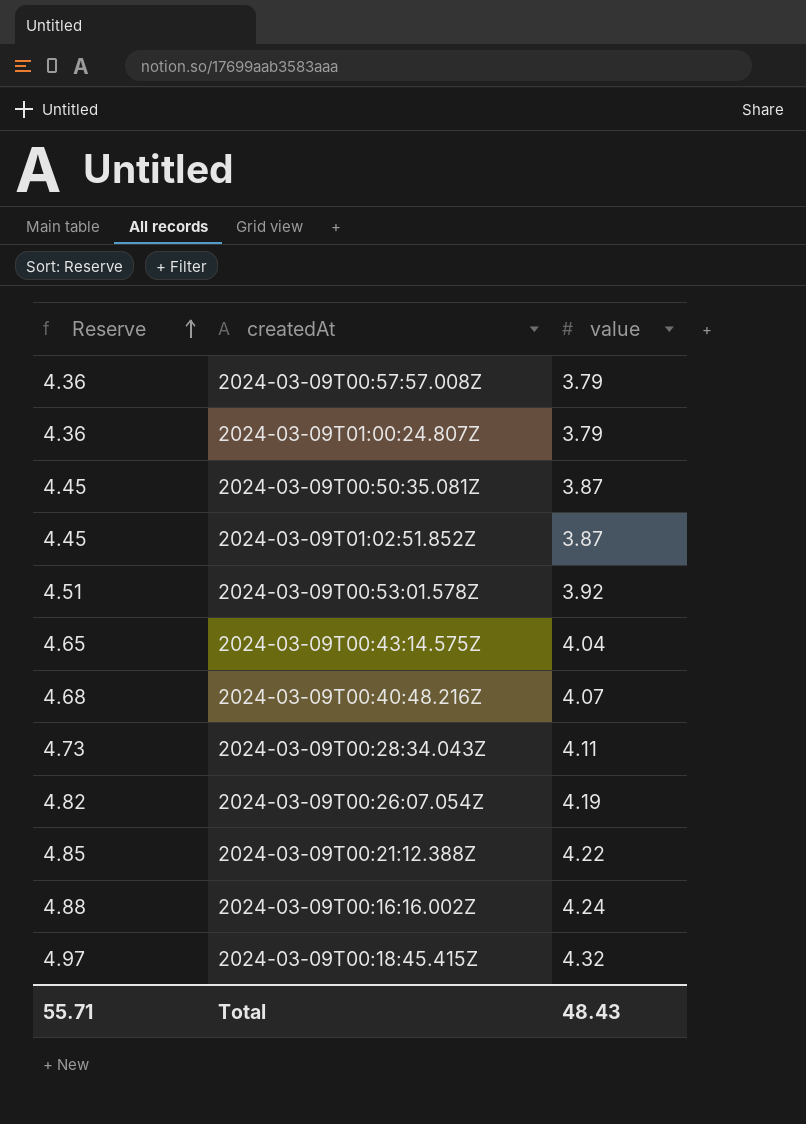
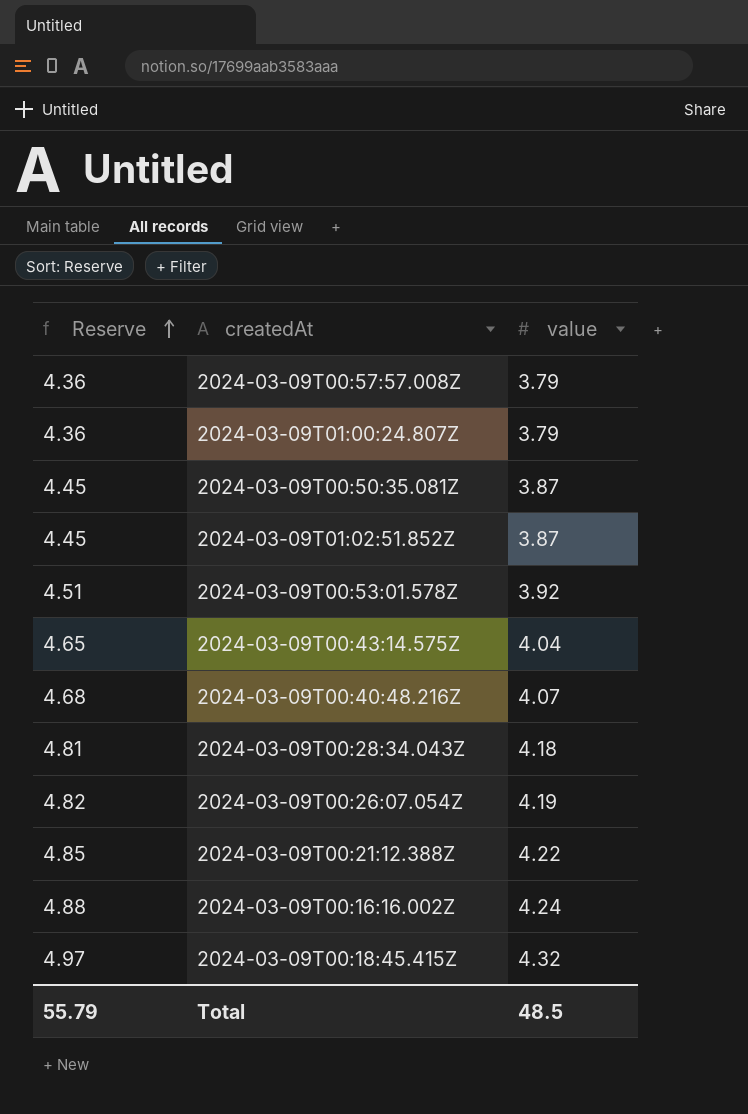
2024-03-09T00:28:34.043Z | Reserve: 4.73 -> 4.81
2024-03-09T00:28:34.043Z | value: 4.11 -> 4.18
Total | Reserve: 55.71 -> 55.79
Total | value: 48.43 -> 48.5

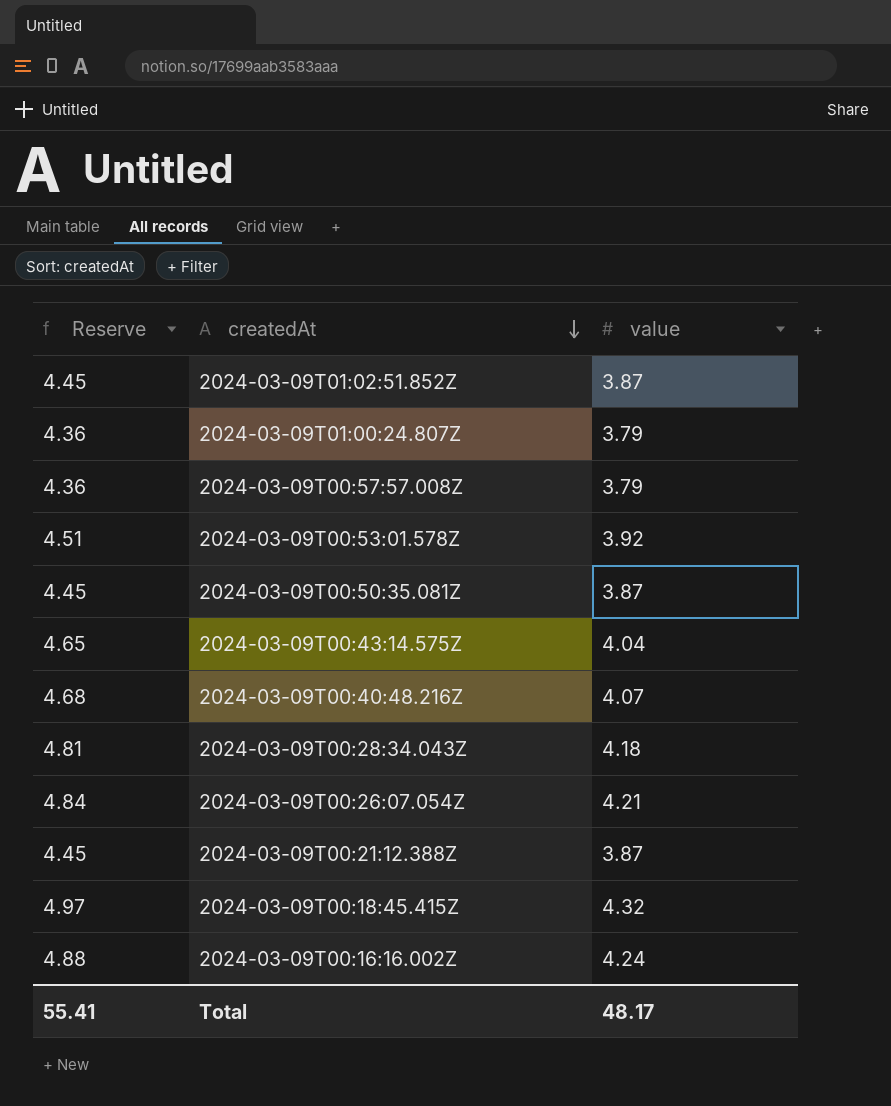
row order: Reserve ascending -> createdAt descending
2024-03-09T00:26:07.054Z | Reserve: 4.82 -> 4.84
2024-03-09T00:26:07.054Z | value: 4.19 -> 4.21
2024-03-09T00:21:12.388Z | Reserve: 4.85 -> 4.45
2024-03-09T00:21:12.388Z | value: 4.22 -> 3.87
Total | Reserve: 55.79 -> 55.41
Total | value: 48.5 -> 48.17

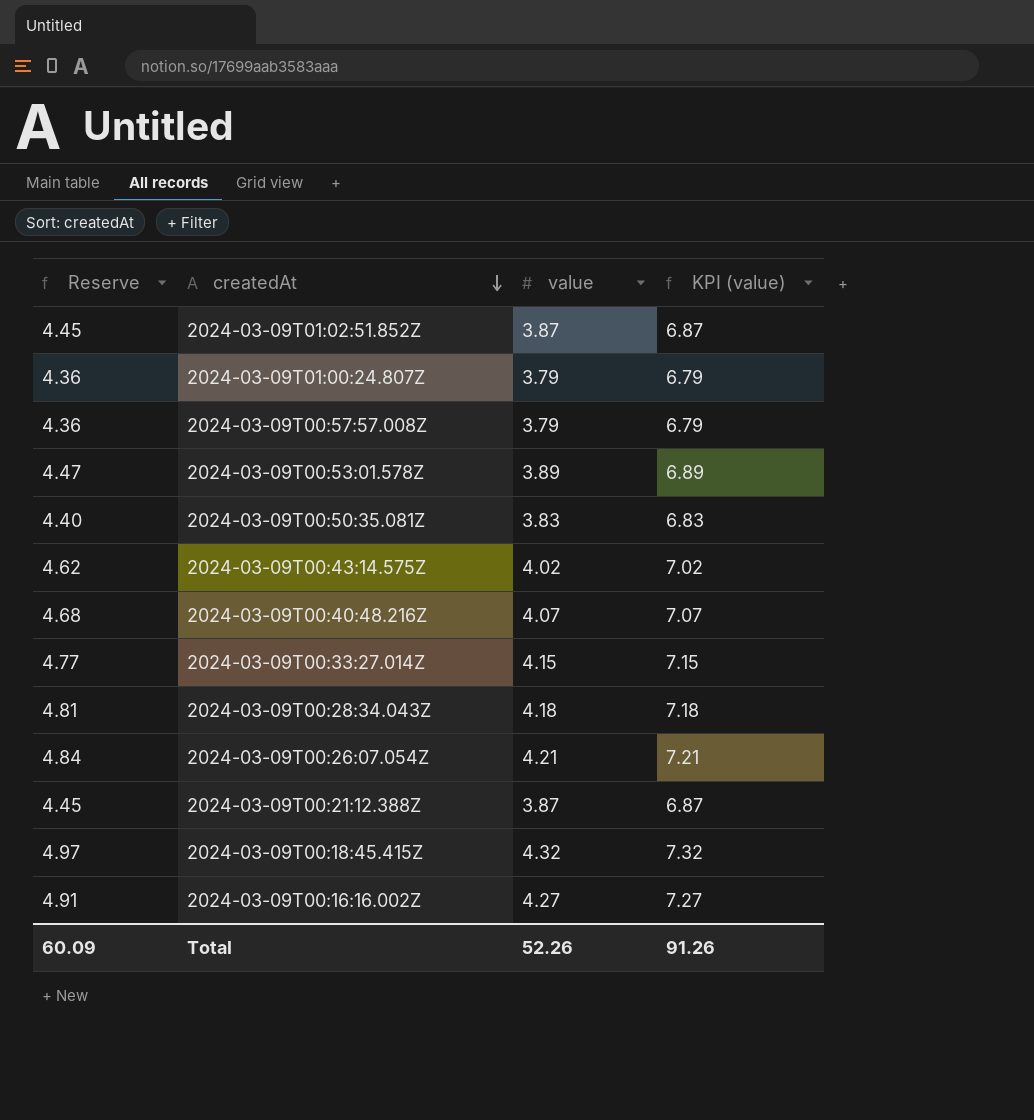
column KPI (value) | formula: none -> [value] + 3
2024-03-09T00:53:01.578Z | Reserve: 4.51 -> 4.47
2024-03-09T00:53:01.578Z | value: 3.92 -> 3.89
2024-03-09T00:50:35.081Z | Reserve: 4.45 -> 4.40
2024-03-09T00:50:35.081Z | value: 3.87 -> 3.83
2024-03-09T00:43:14.575Z | Reserve: 4.65 -> 4.62
2024-03-09T00:43:14.575Z | value: 4.04 -> 4.02
row 2024-03-09T00:33:27.014Z: none -> 4.77 | 4.15 | 7.15
2024-03-09T00:16:16.002Z | Reserve: 4.88 -> 4.91
2024-03-09T00:16:16.002Z | value: 4.24 -> 4.27
Total | Reserve: 55.41 -> 60.09
Total | value: 48.17 -> 52.26

